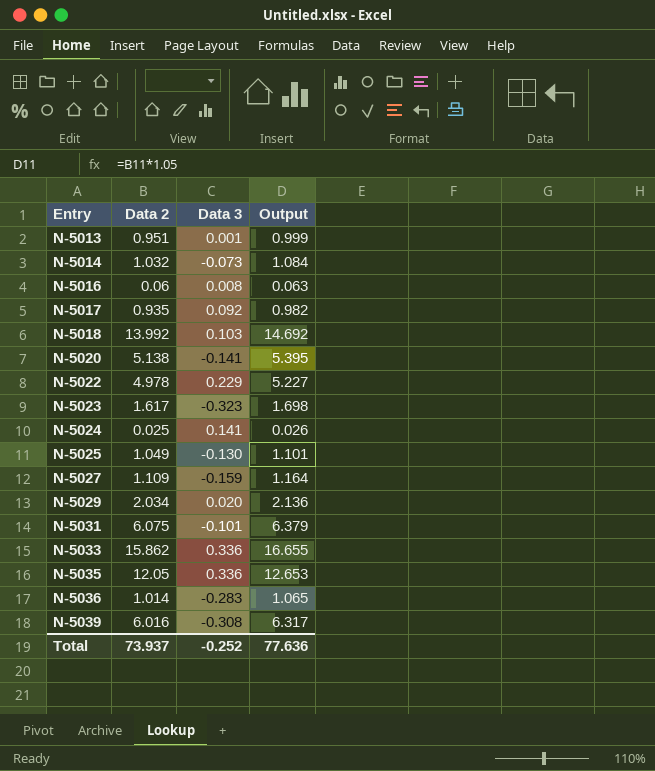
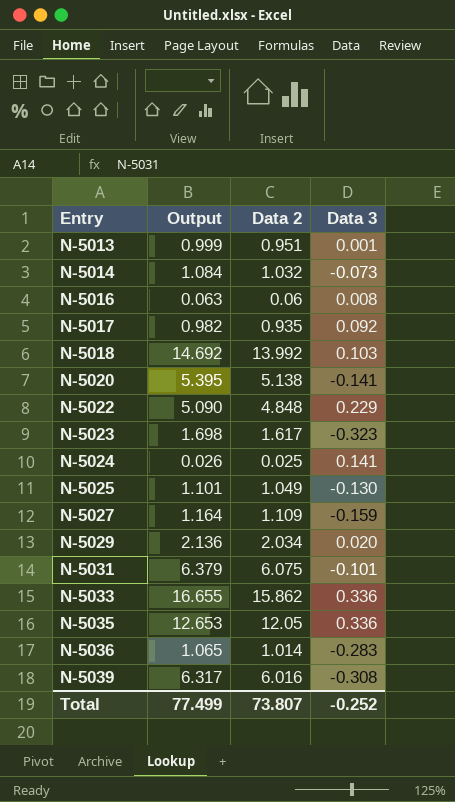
column Output | position: 4 -> 2
N-5022 | Output: 5.227 -> 5.090
N-5022 | Data 2: 4.978 -> 4.848
Total | Output: 77.636 -> 77.499
Total | Data 2: 73.937 -> 73.807

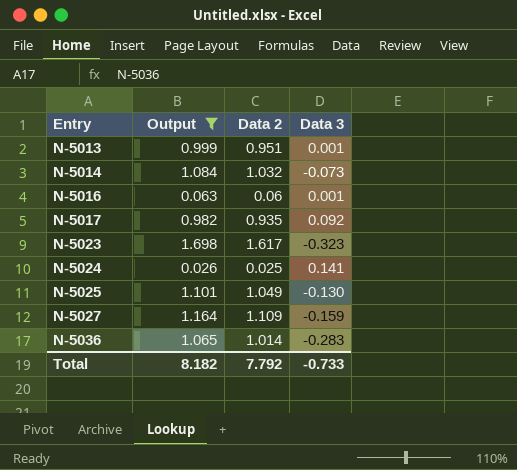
filter: none -> Output <= 1.698
N-5016 | Data 3: 0.008 -> 0.001
Total | Output: 77.499 -> 8.182
Total | Data 2: 73.807 -> 7.792
Total | Data 3: -0.252 -> -0.733

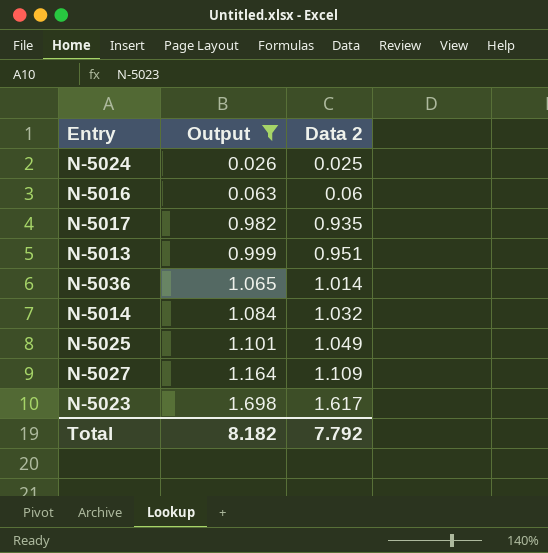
row order: Entry ascending -> Output ascending
column Data 3 | position: 4 -> none

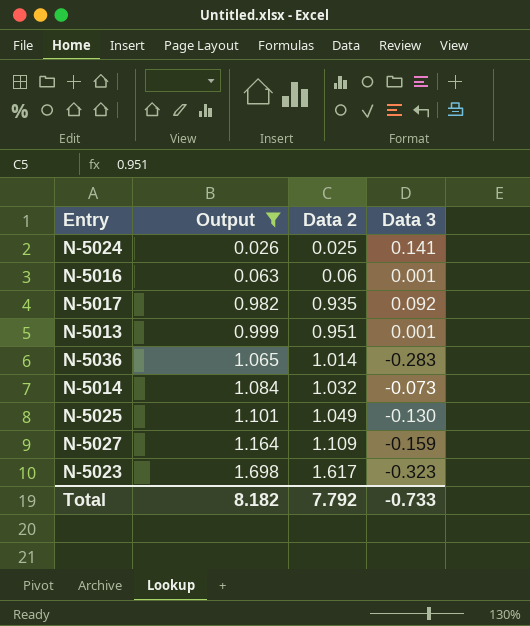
column Data 3 | position: none -> 4

